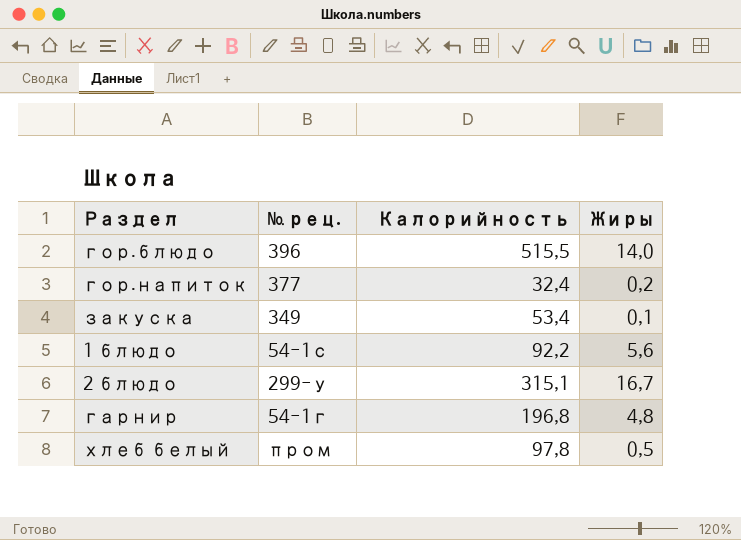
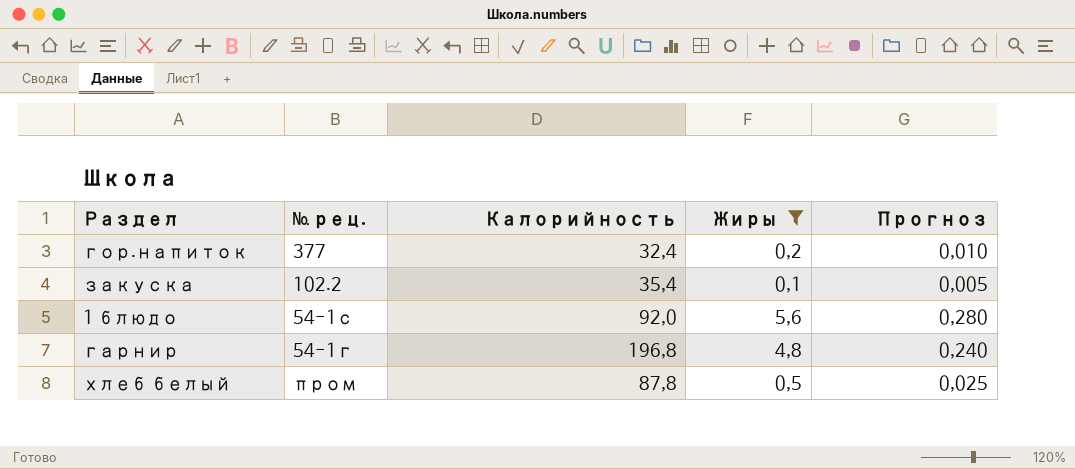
filter: none -> Жиры <= 5,6
column Прогноз | formula: none -> [Жиры] * 0,05
закуска | № рец.: 349 -> 102.2
закуска | Калорийность: 53,4 -> 35,4
1 блюдо | Калорийность: 92,2 -> 92,0
хлеб белый | Калорийность: 97,8 -> 87,8

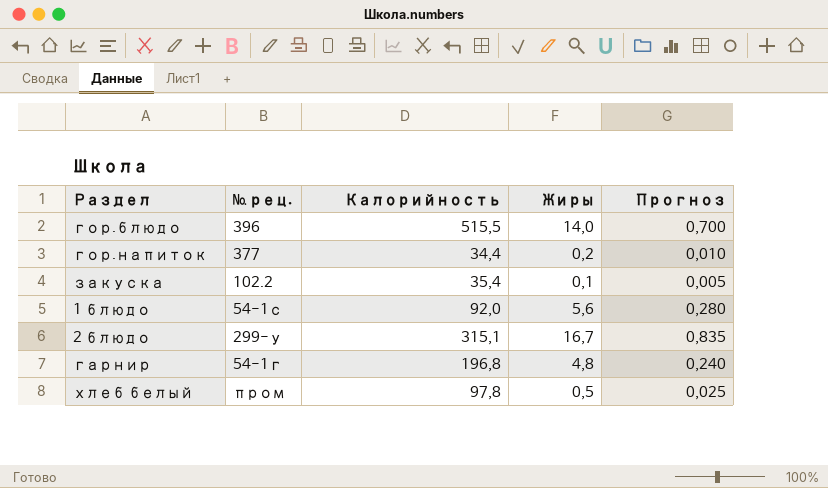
filter: Жиры <= 5,6 -> none
гор.напиток | Калорийность: 32,4 -> 34,4
хлеб белый | Калорийность: 87,8 -> 97,8

